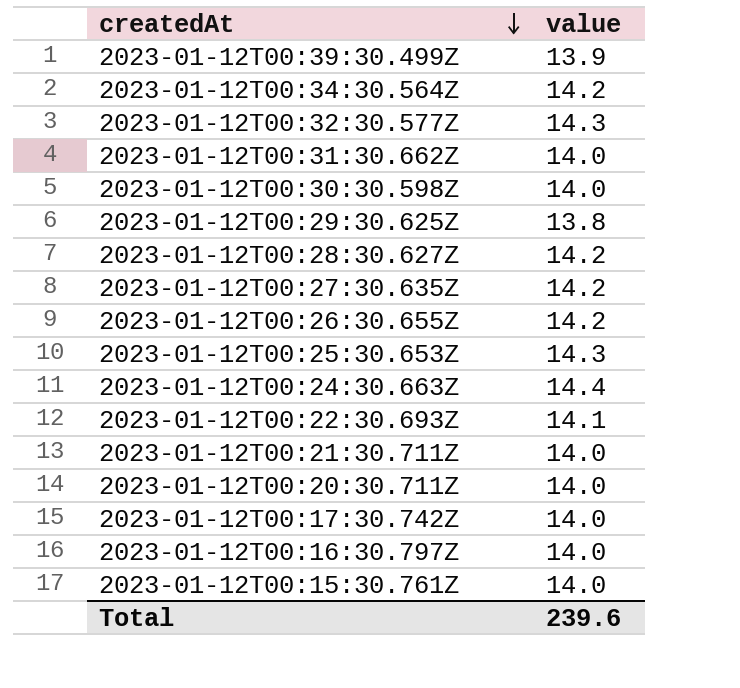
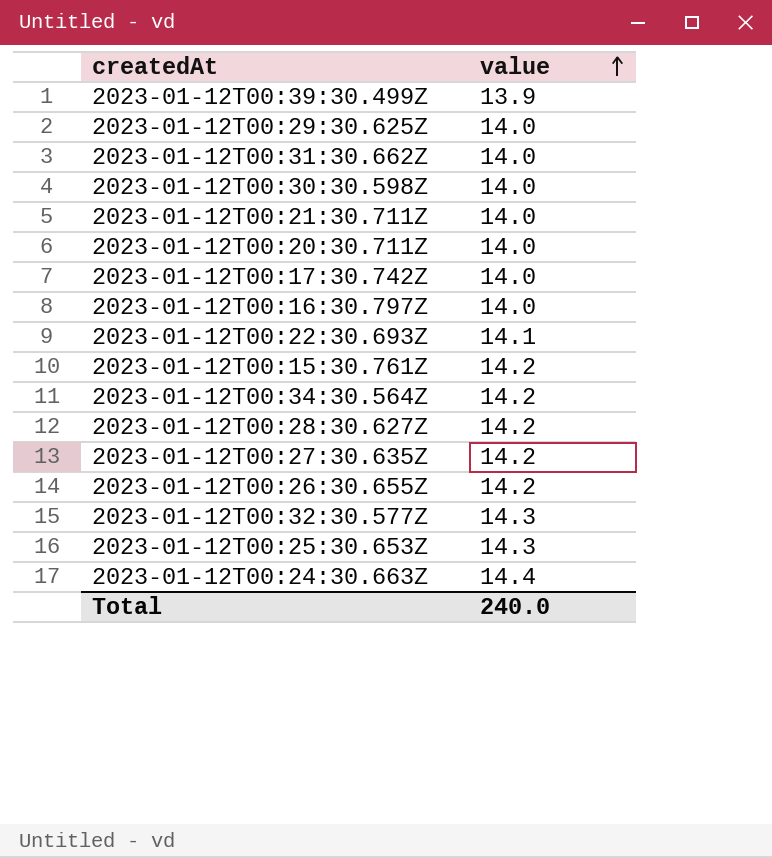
row order: createdAt descending -> value ascending
2023-01-12T00:29:30.625Z | value: 13.8 -> 14.0
2023-01-12T00:15:30.761Z | value: 14.0 -> 14.2
Total | value: 239.6 -> 240.0

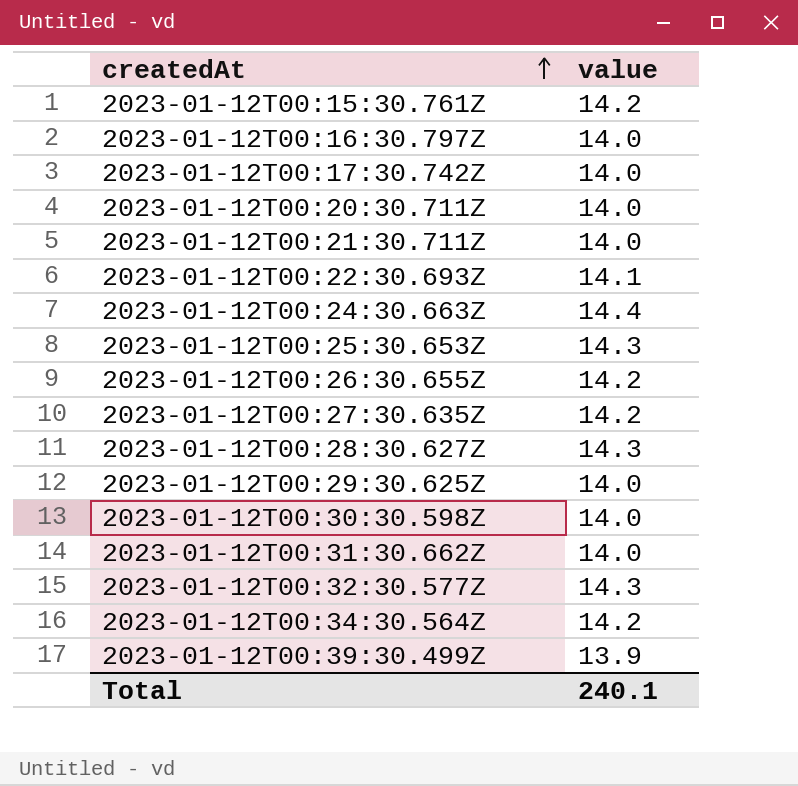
row order: value ascending -> createdAt ascending
2023-01-12T00:28:30.627Z | value: 14.2 -> 14.3
Total | value: 240.0 -> 240.1

